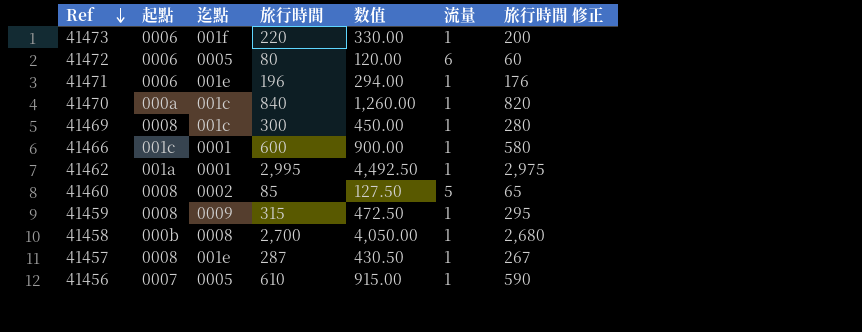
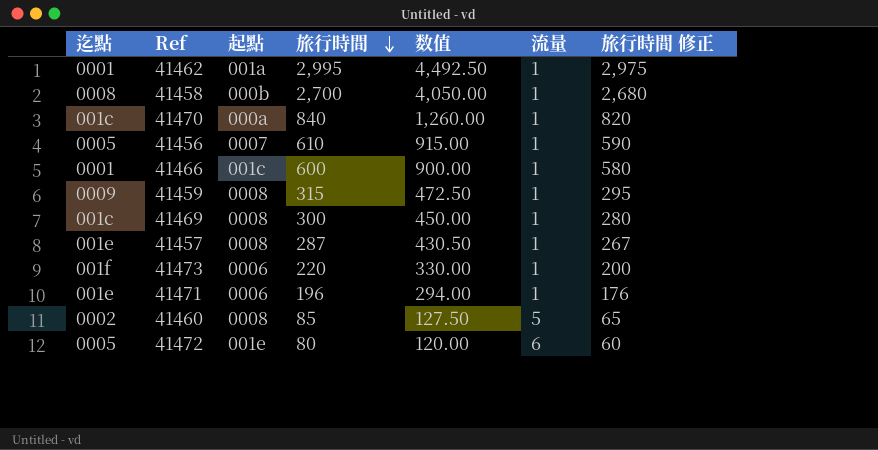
row order: Ref descending -> 旅行時間 descending
column 迄點 | position: 3 -> 1
41472 | 起點: 0006 -> 001e

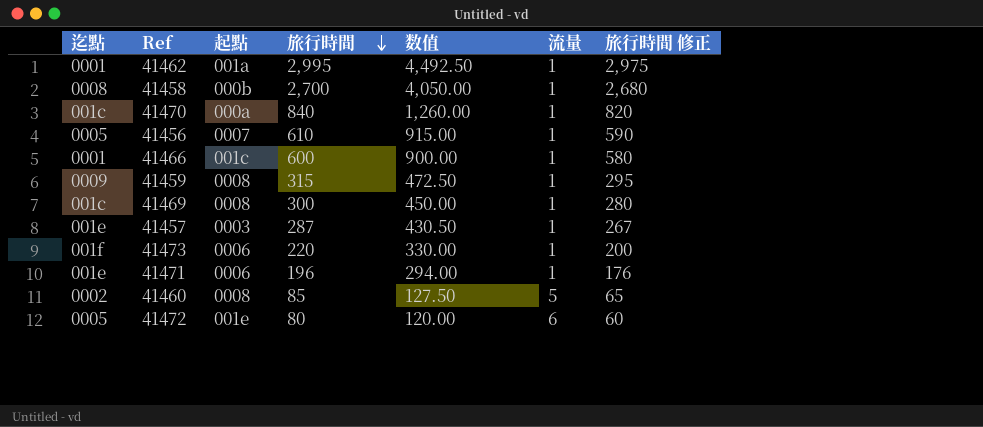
41457 | 起點: 0008 -> 0003

